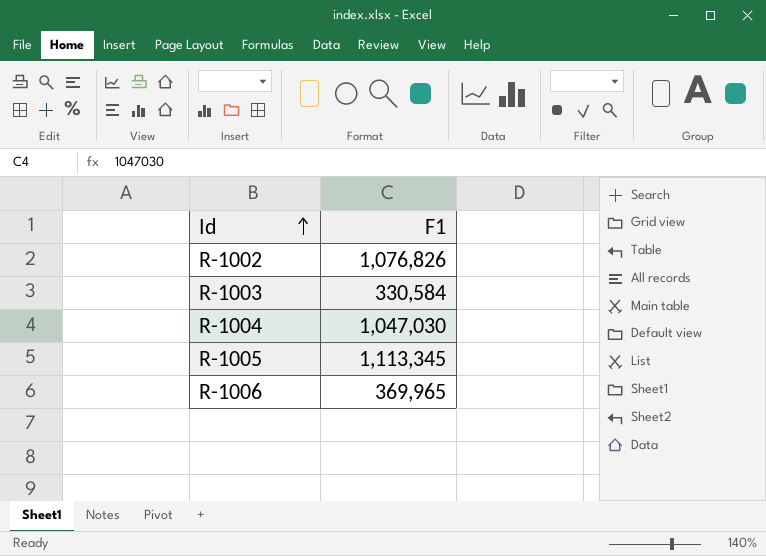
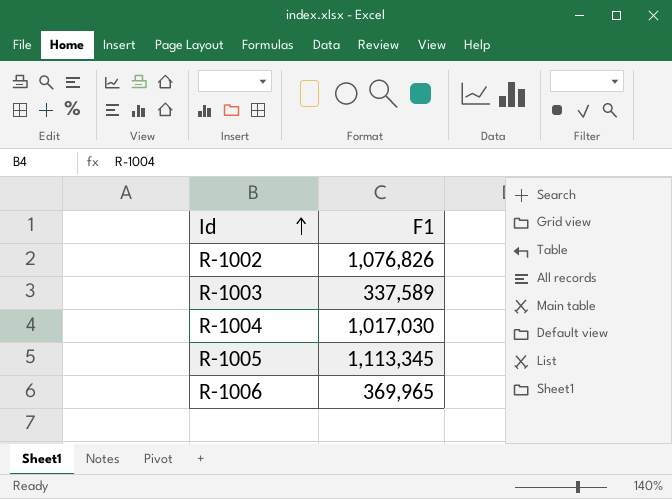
R-1003 | F1: 330,584 -> 337,589
R-1004 | F1: 1,047,030 -> 1,017,030

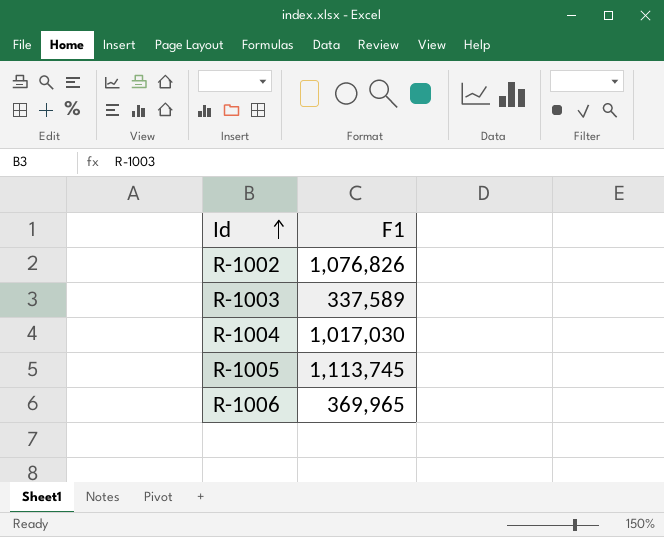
R-1005 | F1: 1,113,345 -> 1,113,745

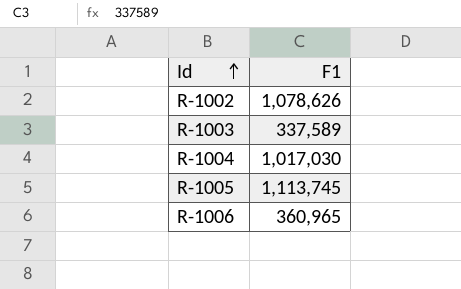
R-1002 | F1: 1,076,826 -> 1,078,626
R-1006 | F1: 369,965 -> 360,965

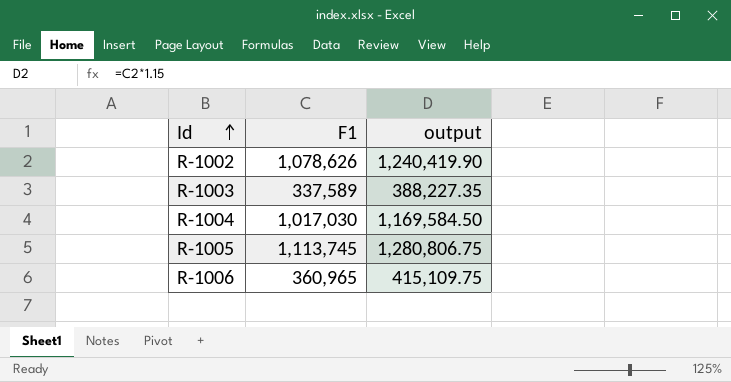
column output | formula: none -> [F1] * 1.15

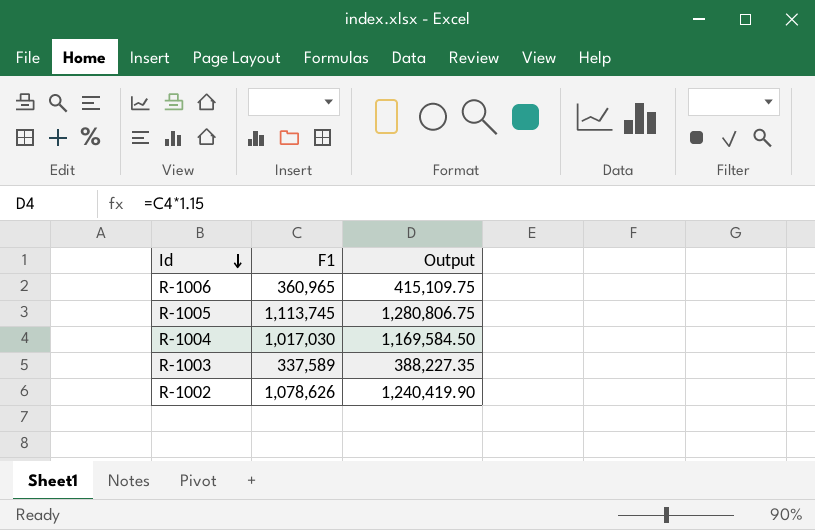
row order: Id ascending -> Id descending
column name: output -> Output

